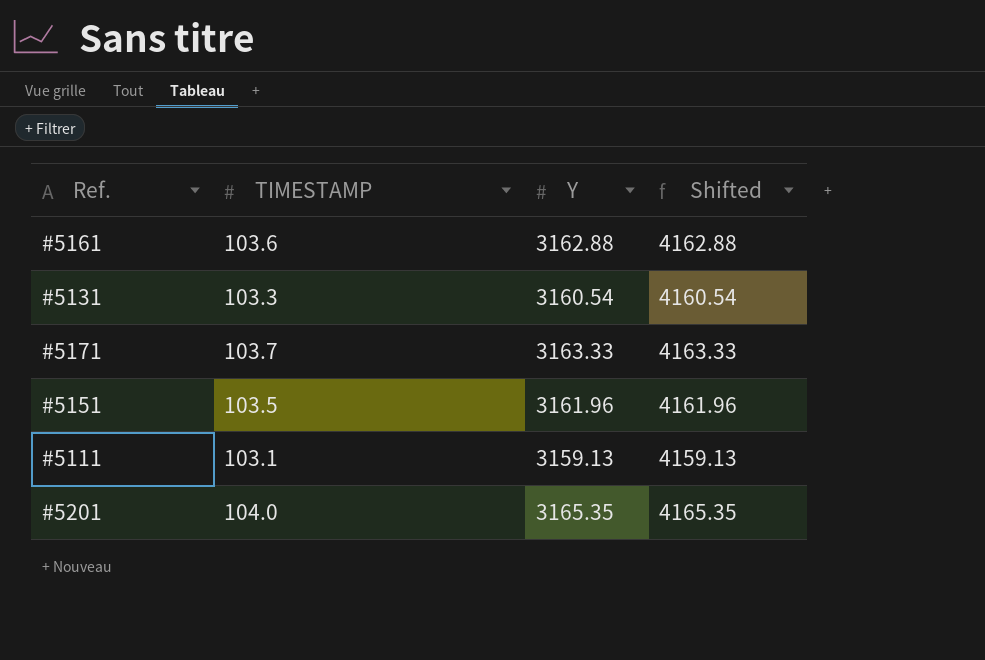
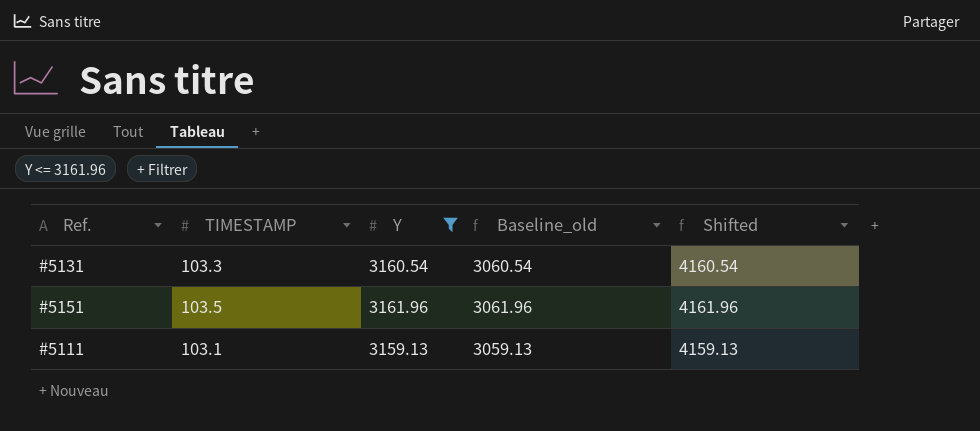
filter: none -> Y <= 3161.96
column Baseline_old | formula: none -> [Y] - 100

